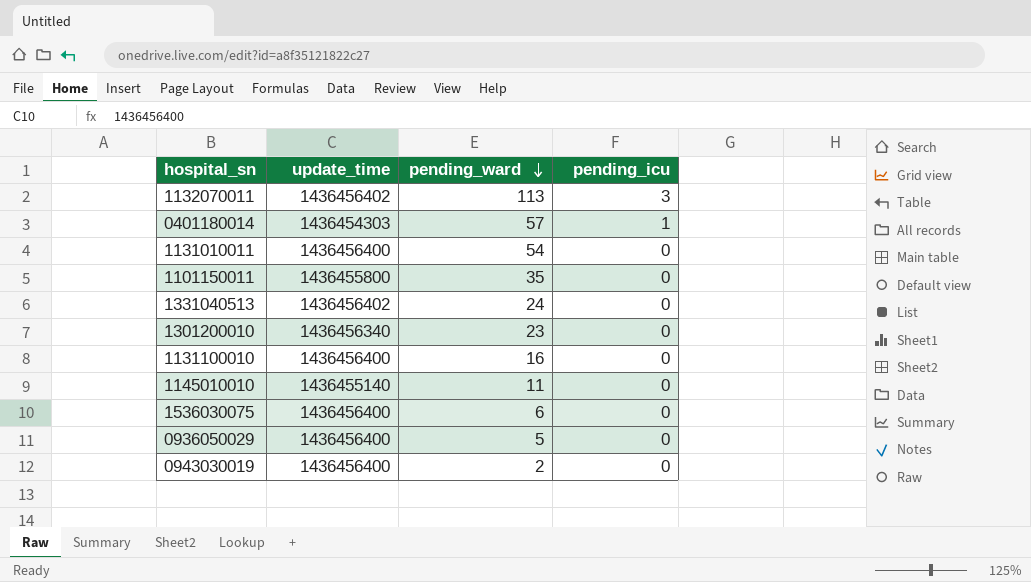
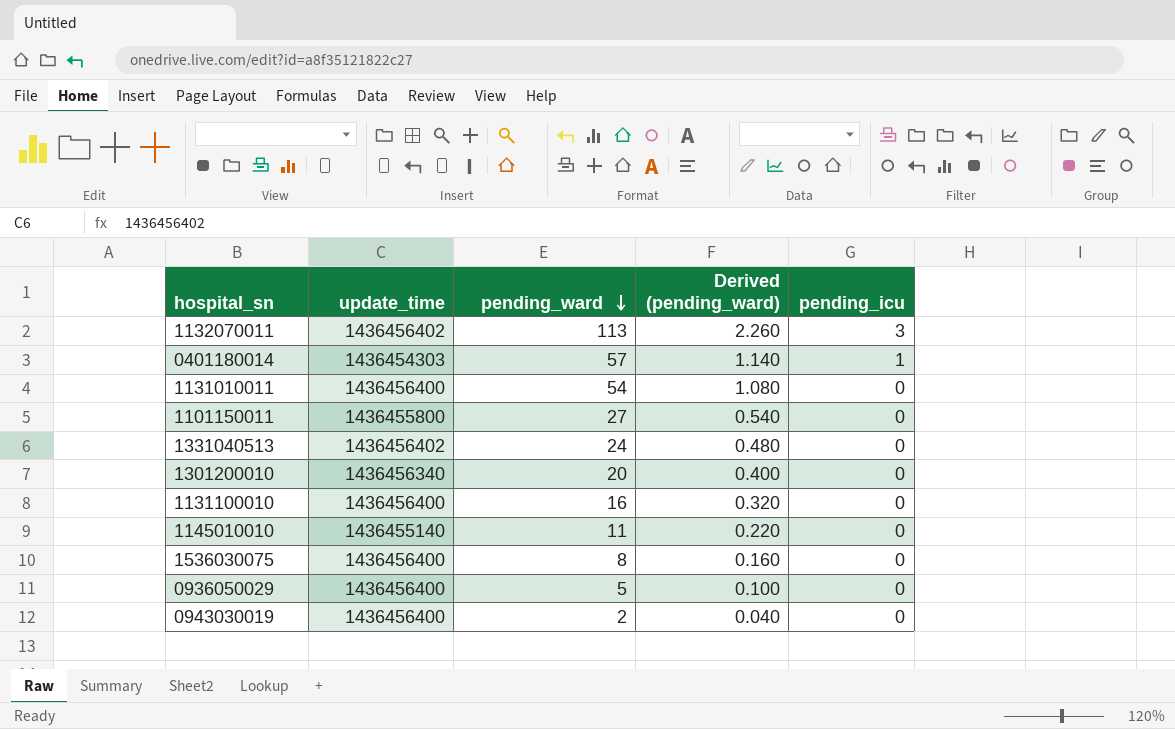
column Derived (pending_ward) | formula: none -> [pending_ward] * 0.02
1101150011 | pending_ward: 35 -> 27
1301200010 | pending_ward: 23 -> 20
1536030075 | pending_ward: 6 -> 8

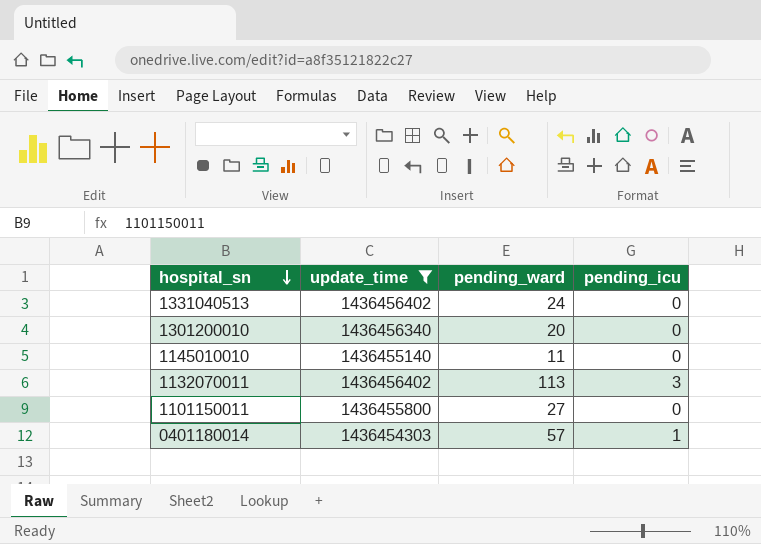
filter: none -> update_time != 1436456400
row order: pending_ward descending -> hospital_sn descending
column Derived (pending_ward) | formula: [pending_ward] * 0.02 -> none

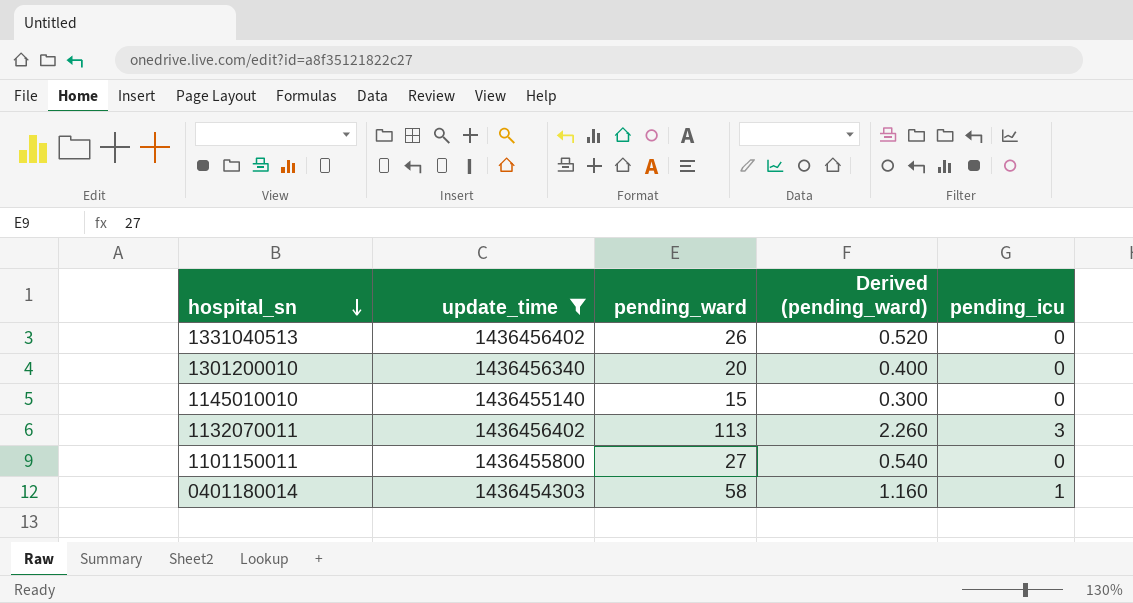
column Derived (pending_ward) | formula: none -> [pending_ward] * 0.02
1331040513 | pending_ward: 24 -> 26
1145010010 | pending_ward: 11 -> 15
0401180014 | pending_ward: 57 -> 58

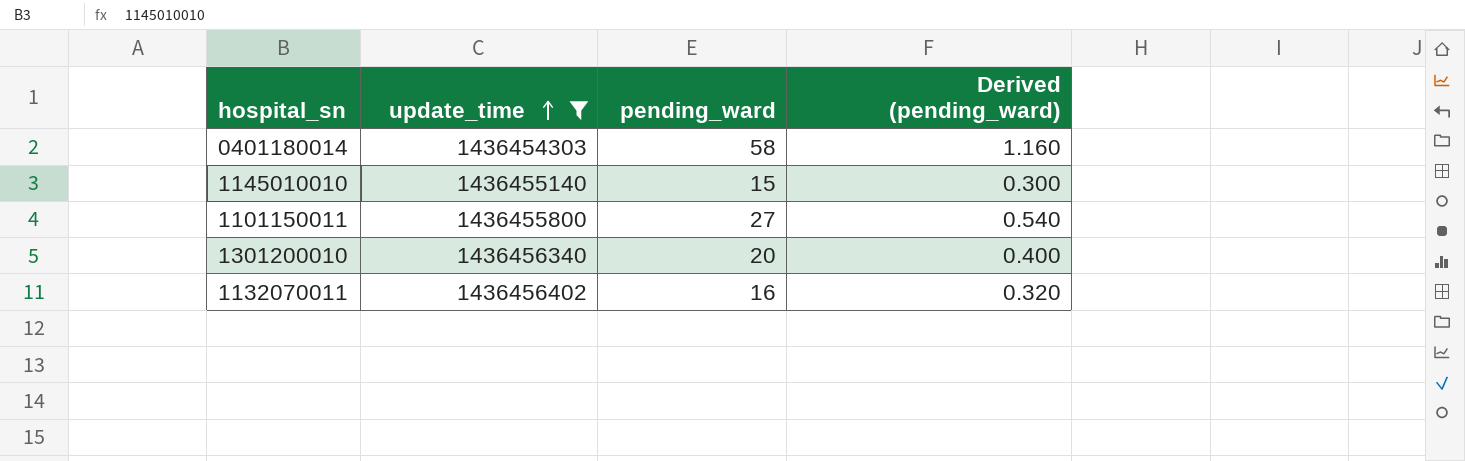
row order: hospital_sn descending -> update_time ascending
column pending_icu | position: 5 -> none
row 1331040513: 1436456402 | 26 | 0.520 | 0 -> none
1132070011 | pending_ward: 113 -> 16
1132070011 | Derived (pending_ward): 2.260 -> 0.320

